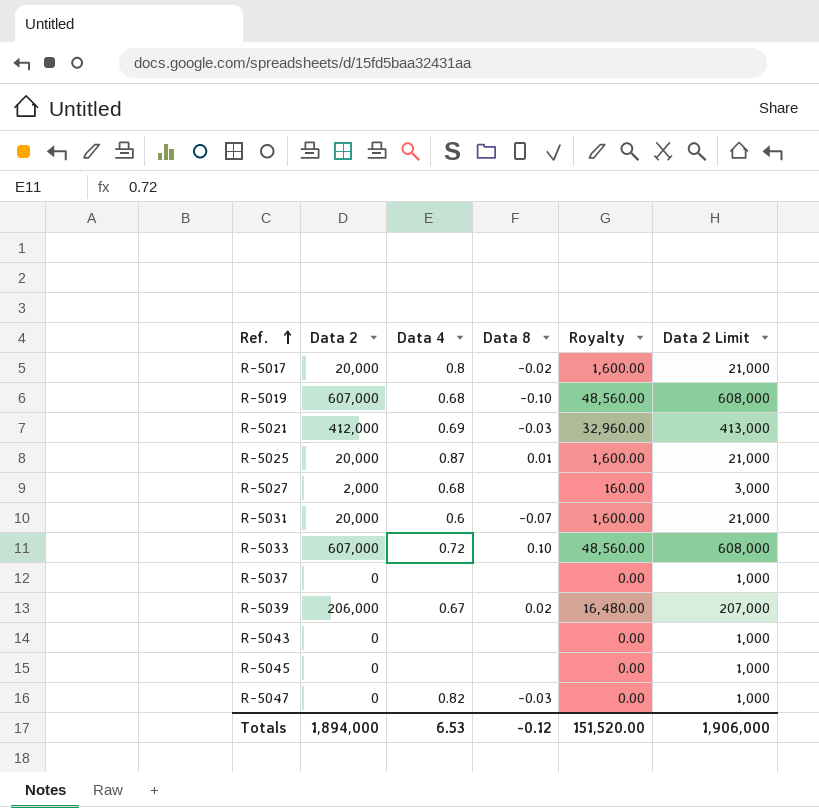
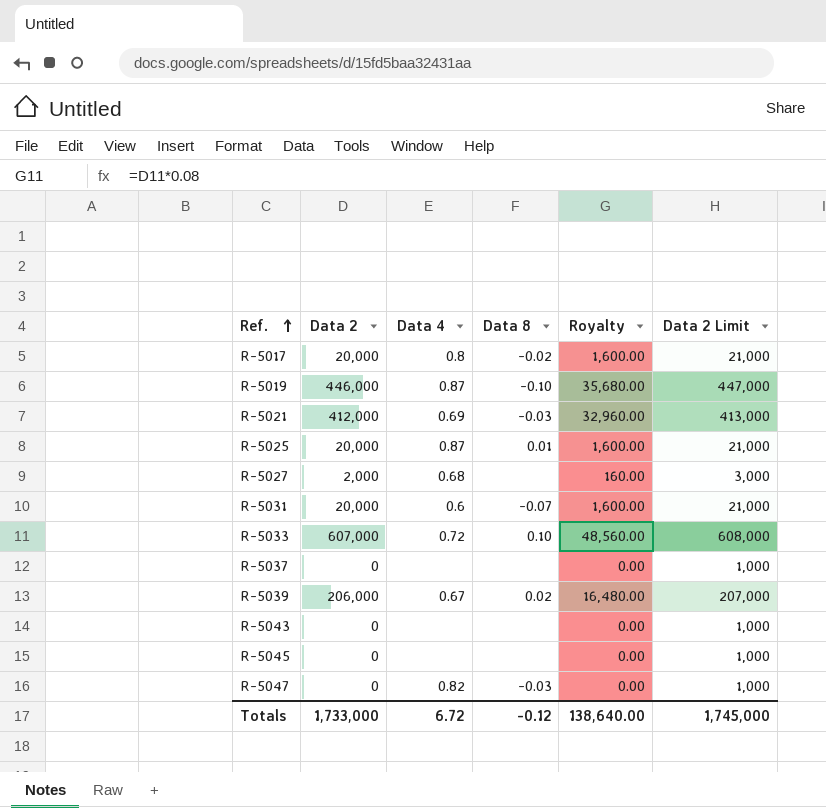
R-5019 | Data 2: 607,000 -> 446,000
R-5019 | Data 4: 0.68 -> 0.87
R-5019 | Royalty: 48,560.00 -> 35,680.00
R-5019 | Data 2 Limit: 608,000 -> 447,000
Totals | Data 2: 1,894,000 -> 1,733,000
Totals | Data 4: 6.53 -> 6.72
Totals | Royalty: 151,520.00 -> 138,640.00
Totals | Data 2 Limit: 1,906,000 -> 1,745,000

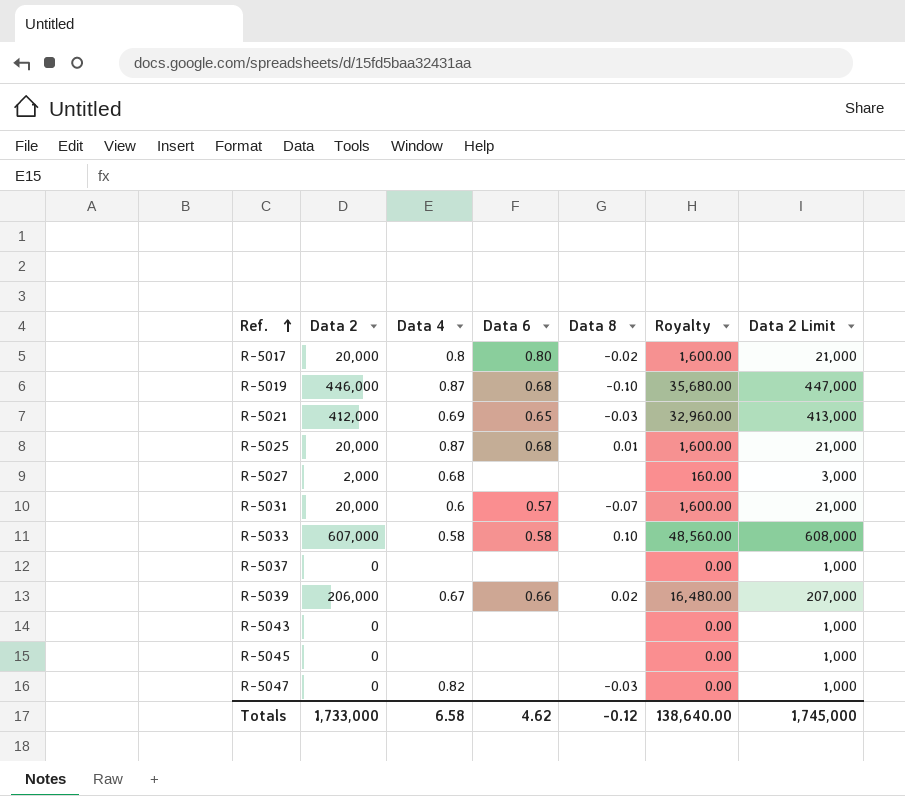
column Data 6 | position: none -> 4
R-5033 | Data 4: 0.72 -> 0.58
Totals | Data 4: 6.72 -> 6.58

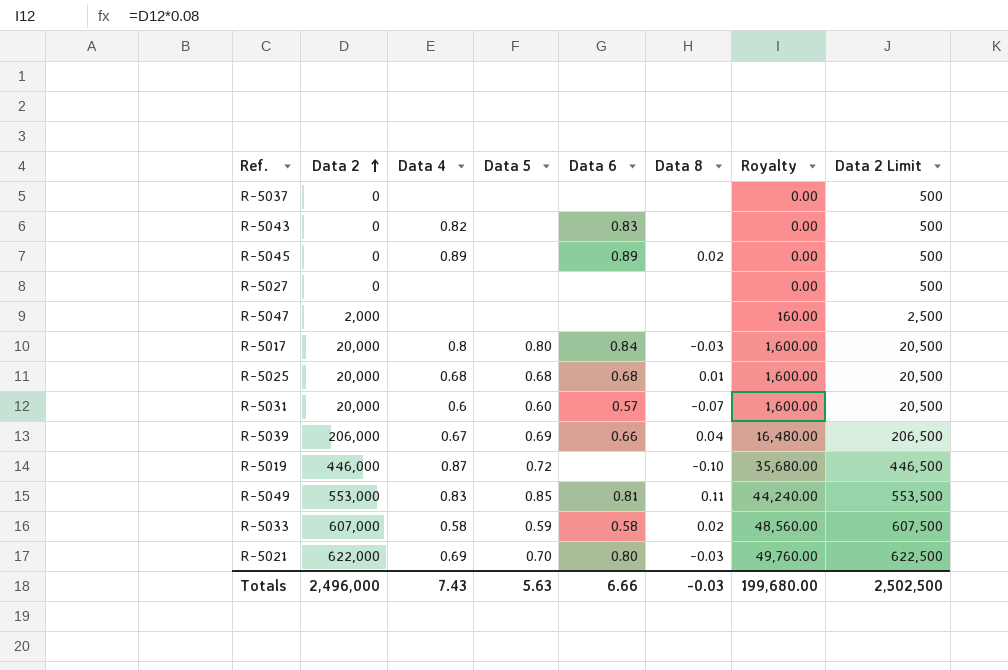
row order: Ref. ascending -> Data 2 ascending
column Data 5 | position: none -> 4
column Data 2 Limit | formula: [Data 2] + 1000 -> [Data 2] + 500
R-5043 | Data 4: none -> 0.82
R-5043 | Data 6: none -> 0.83
R-5045 | Data 4: none -> 0.89
R-5045 | Data 6: none -> 0.89
R-5045 | Data 8: none -> 0.02
R-5027 | Data 2: 2,000 -> 0
R-5027 | Data 4: 0.68 -> none
R-5027 | Royalty: 160.00 -> 0.00
R-5047 | Data 2: 0 -> 2,000
R-5047 | Data 4: 0.82 -> none
R-5047 | Data 8: -0.03 -> none
R-5047 | Royalty: 0.00 -> 160.00
R-5017 | Data 6: 0.80 -> 0.84
R-5017 | Data 8: -0.02 -> -0.03
R-5025 | Data 4: 0.87 -> 0.68
R-5039 | Data 8: 0.02 -> 0.04
R-5019 | Data 6: 0.68 -> none
row R-5049: none -> 553,000 | 0.83 | 0.85 | 0.81 | 0.11 | 44,240.00 | 553,500
R-5033 | Data 8: 0.10 -> 0.02
R-5021 | Data 2: 412,000 -> 622,000
R-5021 | Data 6: 0.65 -> 0.80
R-5021 | Royalty: 32,960.00 -> 49,760.00
Totals | Data 2: 1,733,000 -> 2,496,000
Totals | Data 4: 6.58 -> 7.43
Totals | Data 6: 4.62 -> 6.66
Totals | Data 8: -0.12 -> -0.03
Totals | Royalty: 138,640.00 -> 199,680.00
Totals | Data 2 Limit: 1,745,000 -> 2,502,500

